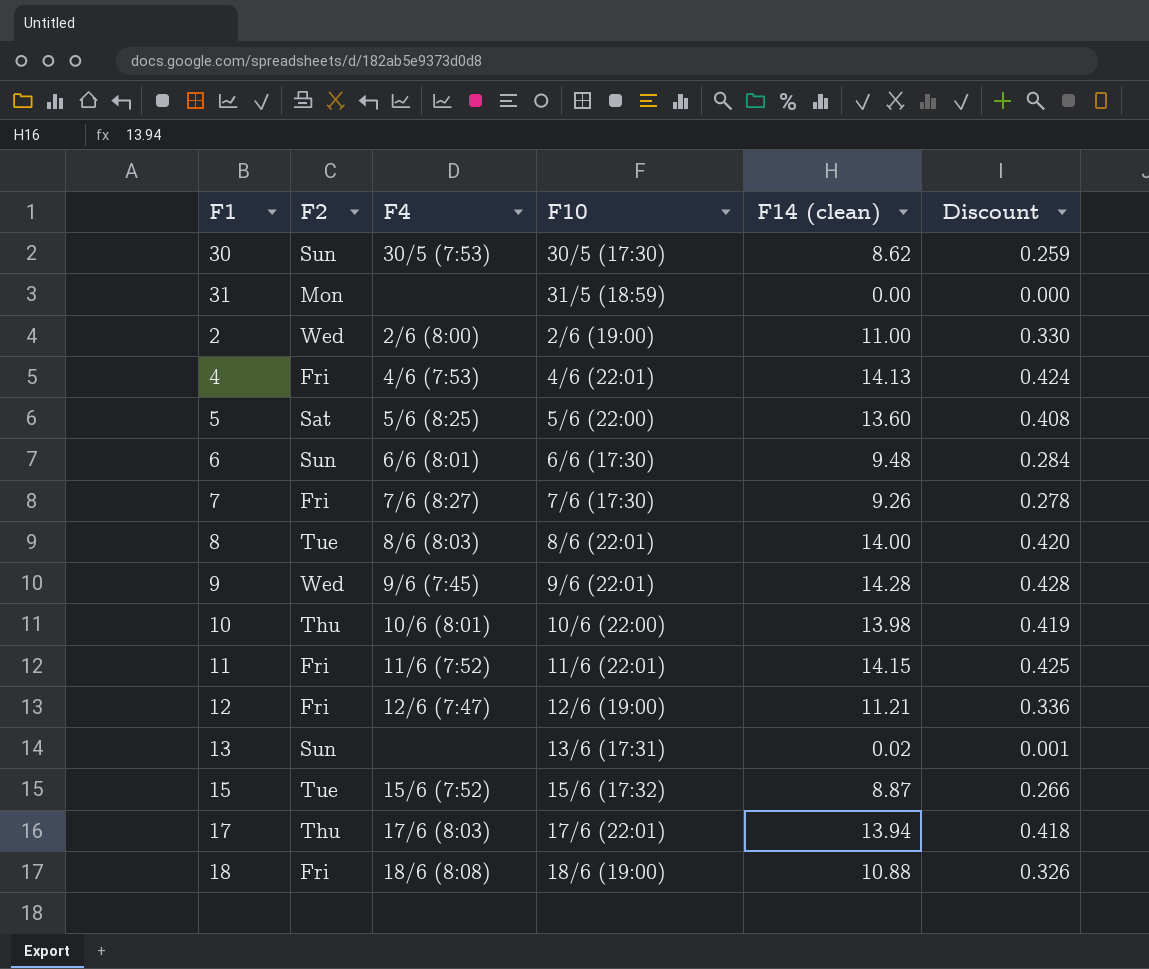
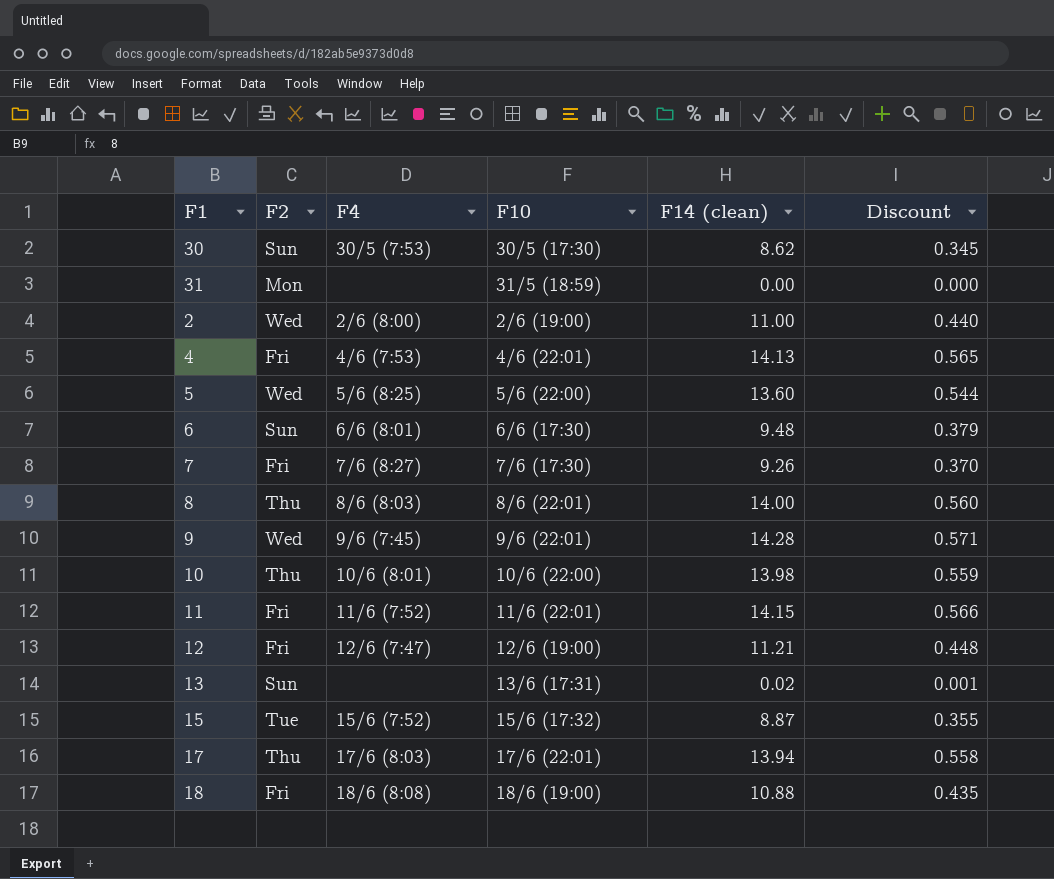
column Discount | formula: [F14 (clean)] * 0.03 -> [F14 (clean)] * 0.04
5 | F2: Sat -> Wed
8 | F2: Tue -> Thu

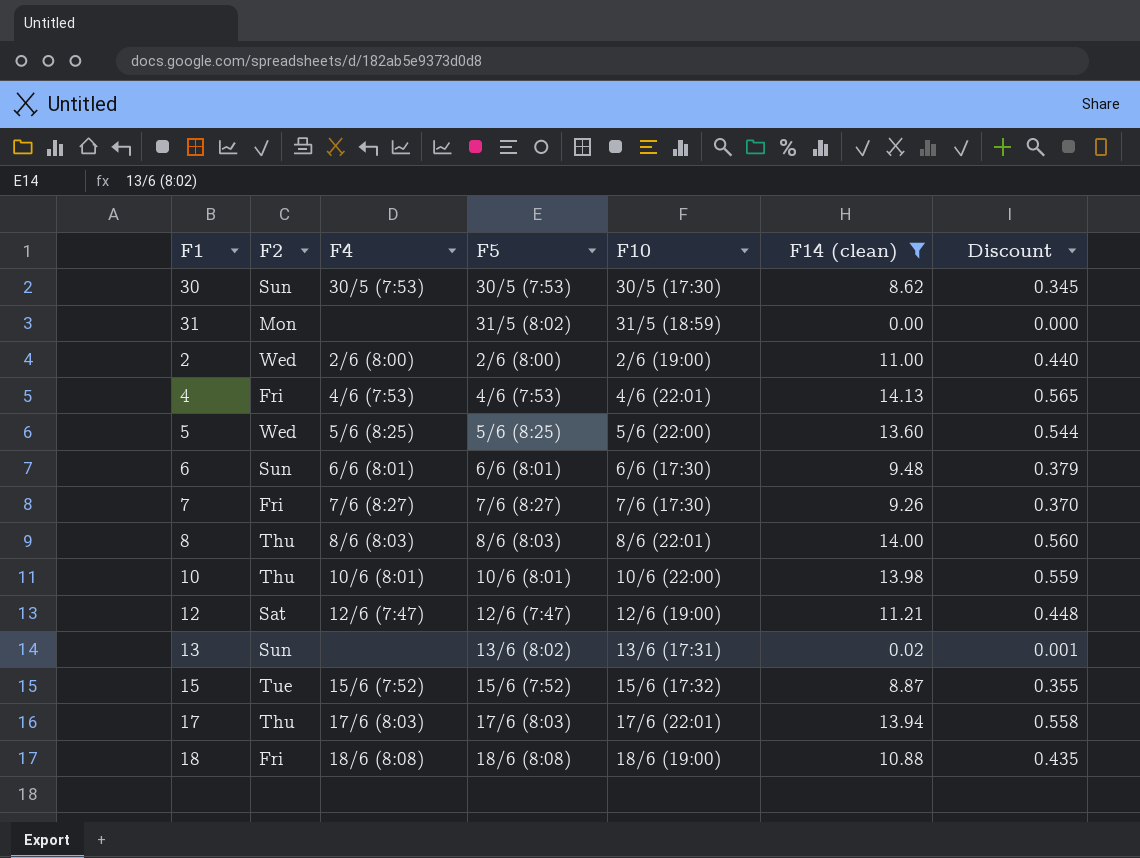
filter: none -> F14 (clean) <= 14.13
column F5 | position: none -> 4
12 | F2: Fri -> Sat

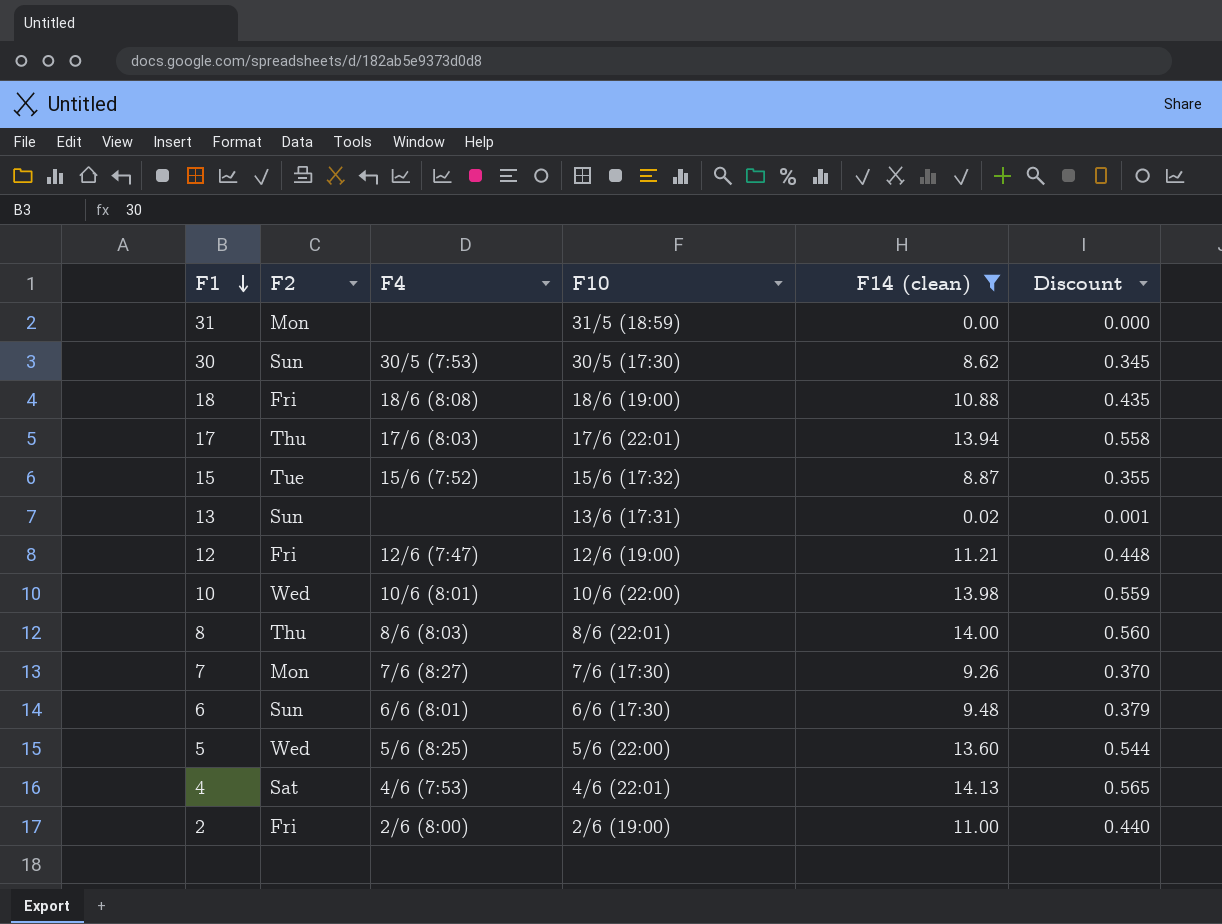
row order: none -> F1 descending
column F5 | position: 4 -> none
12 | F2: Sat -> Fri
10 | F2: Thu -> Wed
7 | F2: Fri -> Mon
4 | F2: Fri -> Sat
2 | F2: Wed -> Fri

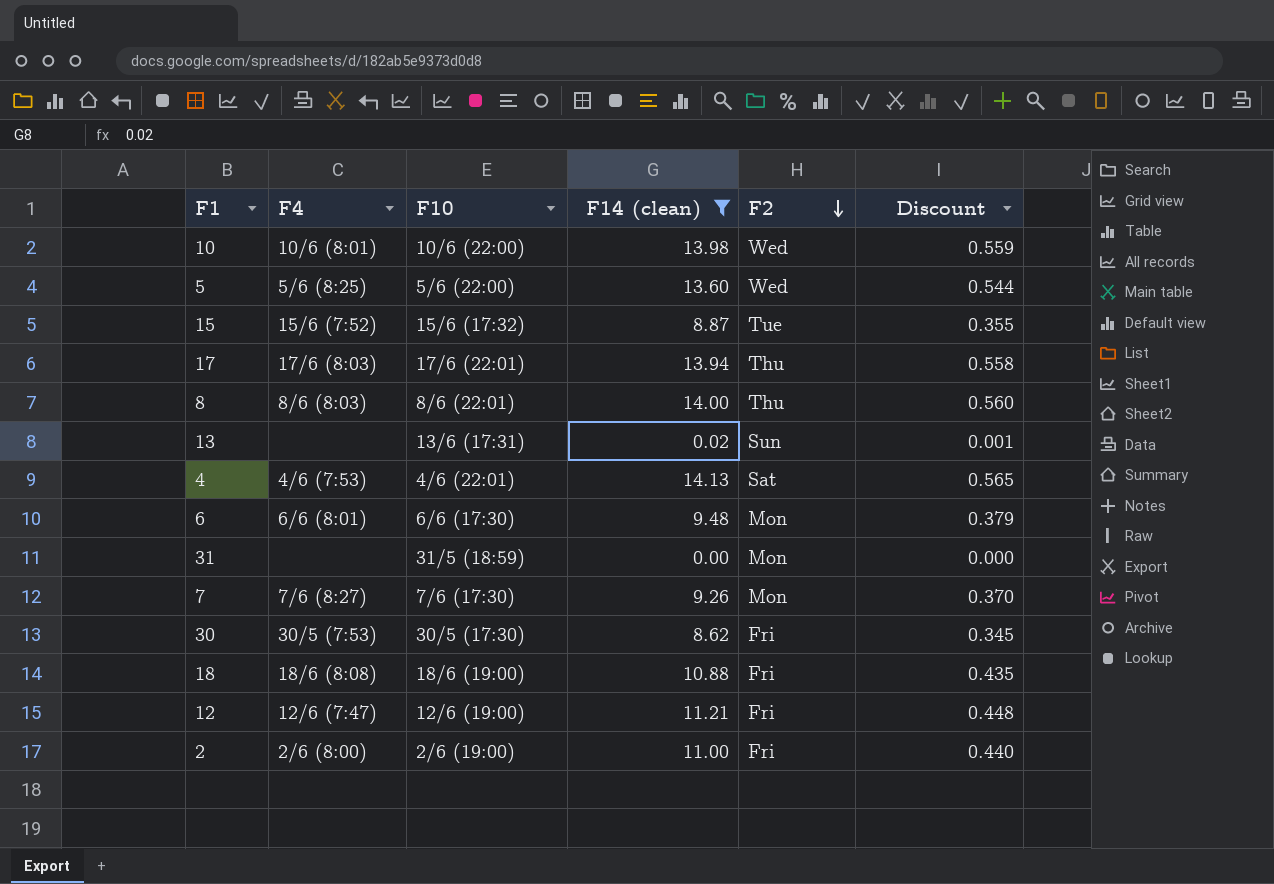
row order: F1 descending -> F2 descending
column F2 | position: 2 -> 5
6 | F2: Sun -> Mon
30 | F2: Sun -> Fri

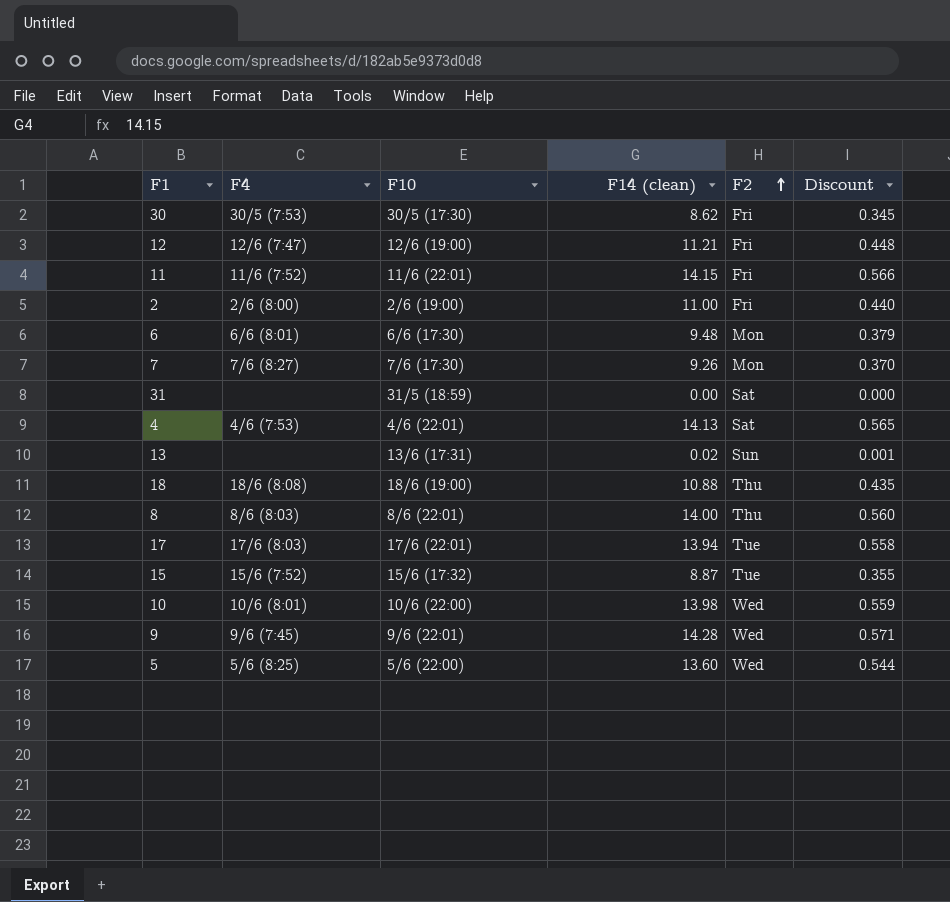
filter: F14 (clean) <= 14.13 -> none
row order: F2 descending -> F2 ascending
31 | F2: Mon -> Sat
18 | F2: Fri -> Thu
17 | F2: Thu -> Tue

